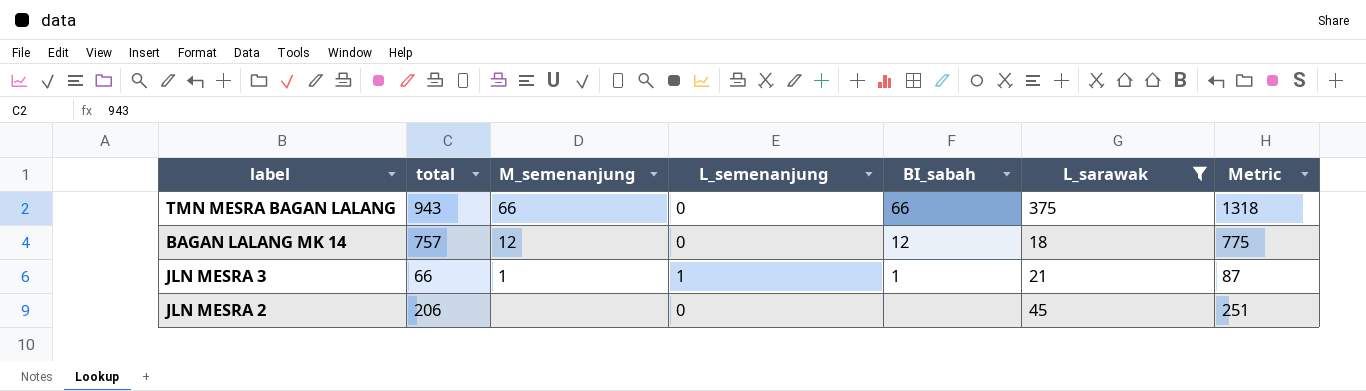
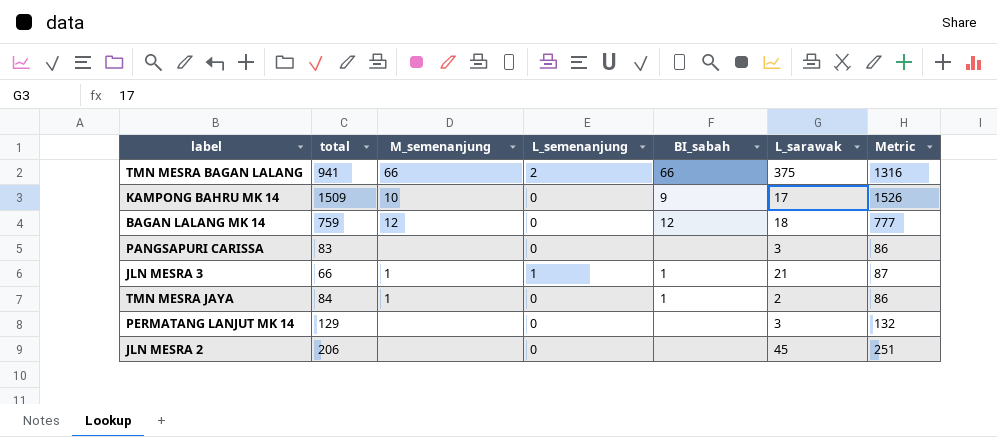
filter: L_sarawak >= 18 -> none
TMN MESRA BAGAN LALANG | total: 943 -> 941
TMN MESRA BAGAN LALANG | L_semenanjung: 0 -> 2
TMN MESRA BAGAN LALANG | Metric: 1318 -> 1316
BAGAN LALANG MK 14 | total: 757 -> 759
BAGAN LALANG MK 14 | Metric: 775 -> 777

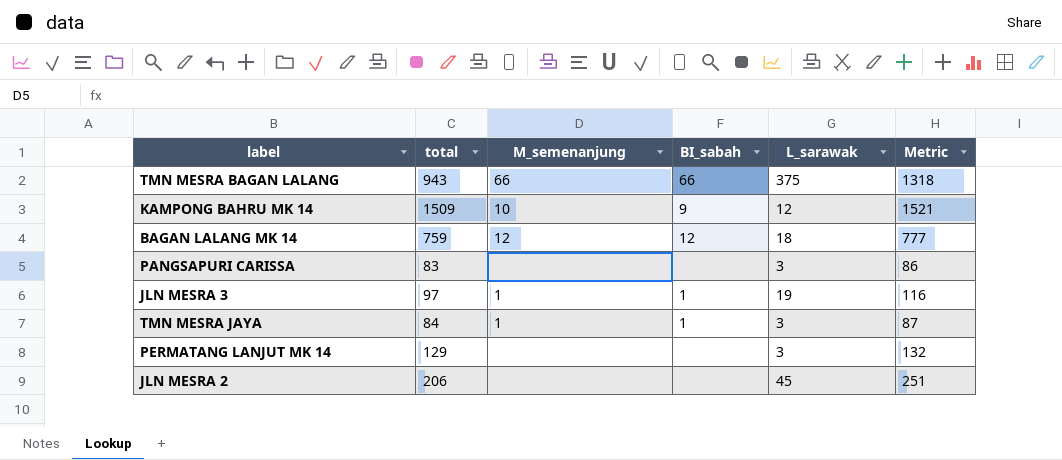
column L_semenanjung | position: 4 -> none
TMN MESRA BAGAN LALANG | total: 941 -> 943
TMN MESRA BAGAN LALANG | Metric: 1316 -> 1318
KAMPONG BAHRU MK 14 | L_sarawak: 17 -> 12
KAMPONG BAHRU MK 14 | Metric: 1526 -> 1521
JLN MESRA 3 | total: 66 -> 97
JLN MESRA 3 | L_sarawak: 21 -> 19
JLN MESRA 3 | Metric: 87 -> 116
TMN MESRA JAYA | L_sarawak: 2 -> 3
TMN MESRA JAYA | Metric: 86 -> 87

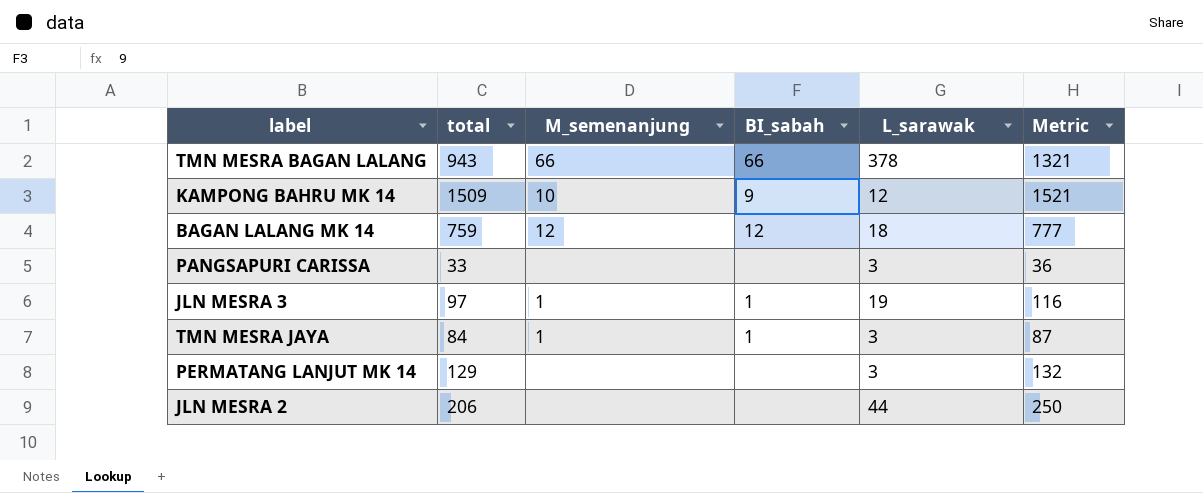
TMN MESRA BAGAN LALANG | L_sarawak: 375 -> 378
TMN MESRA BAGAN LALANG | Metric: 1318 -> 1321
PANGSAPURI CARISSA | total: 83 -> 33
PANGSAPURI CARISSA | Metric: 86 -> 36
JLN MESRA 2 | L_sarawak: 45 -> 44
JLN MESRA 2 | Metric: 251 -> 250

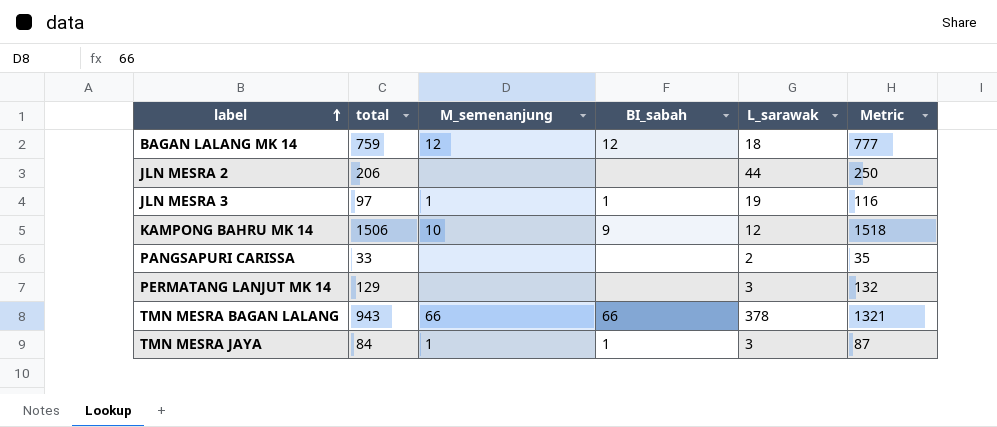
row order: none -> label ascending
KAMPONG BAHRU MK 14 | total: 1509 -> 1506
KAMPONG BAHRU MK 14 | Metric: 1521 -> 1518
PANGSAPURI CARISSA | L_sarawak: 3 -> 2
PANGSAPURI CARISSA | Metric: 36 -> 35

